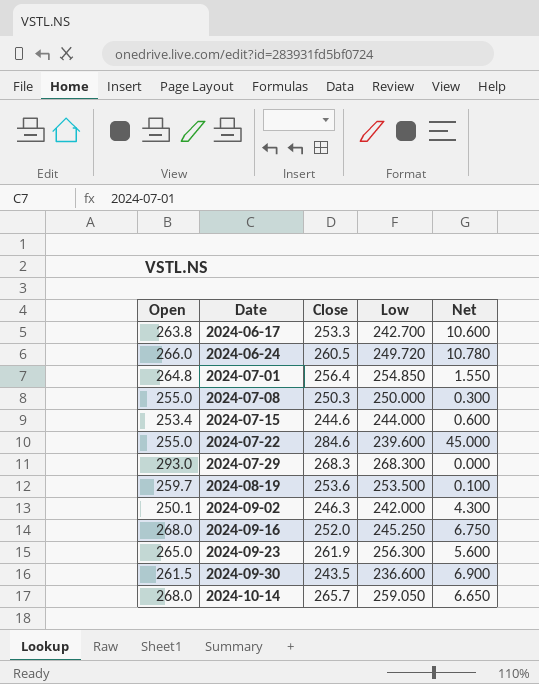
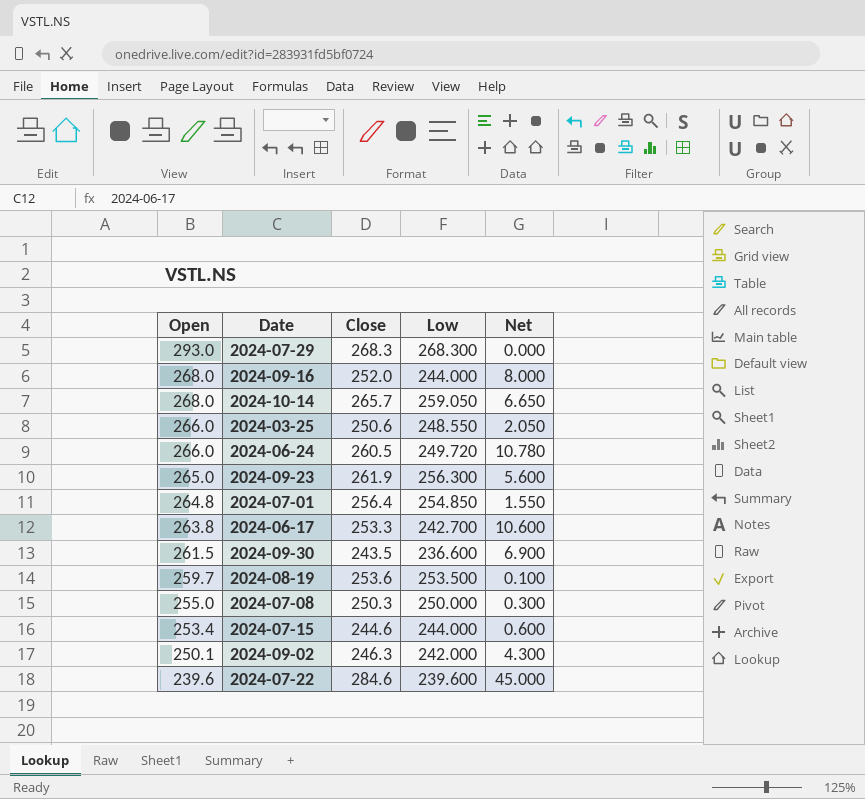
row order: Date ascending -> Open descending
2024-09-16 | Low: 245.250 -> 244.000
2024-09-16 | Net: 6.750 -> 8.000
row 2024-03-25: none -> 266.0 | 250.6 | 248.550 | 2.050
2024-07-22 | Open: 255.0 -> 239.6

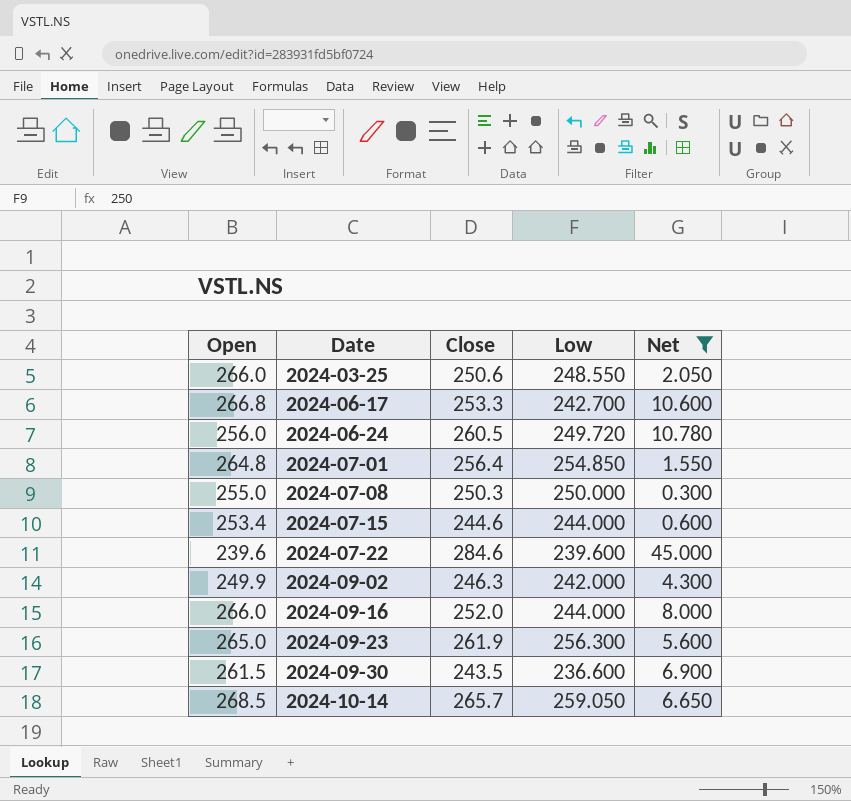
filter: none -> Net >= 0.300
row order: Open descending -> Date ascending
2024-06-17 | Open: 263.8 -> 266.8
2024-06-24 | Open: 266.0 -> 256.0
2024-09-02 | Open: 250.1 -> 249.9
2024-09-16 | Open: 268.0 -> 266.0
2024-10-14 | Open: 268.0 -> 268.5

